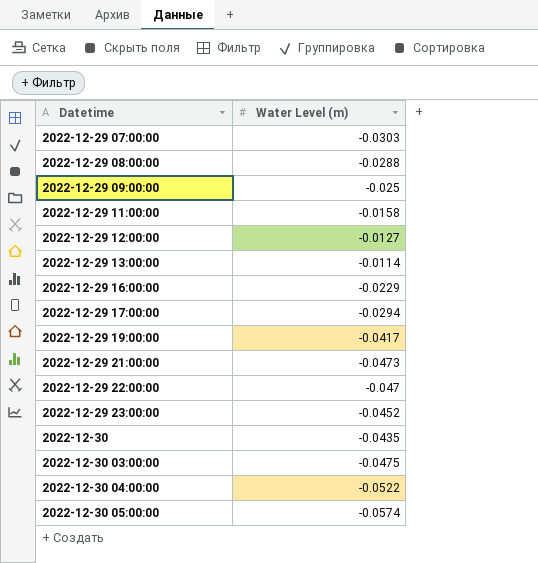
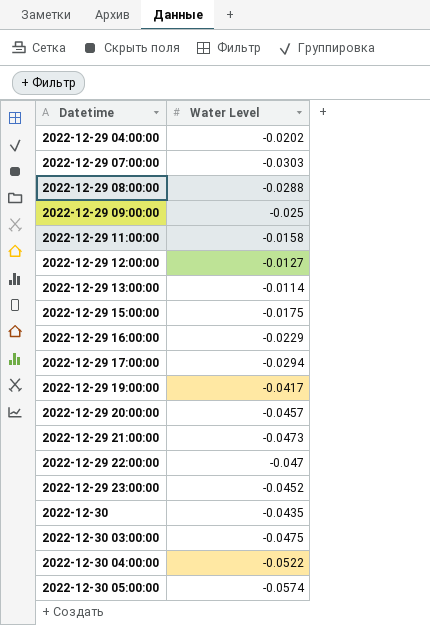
column name: Water Level (m) -> Water Level
row 2022-12-29 04:00:00: none -> -0.0202
row 2022-12-29 15:00:00: none -> -0.0175
row 2022-12-29 20:00:00: none -> -0.0457

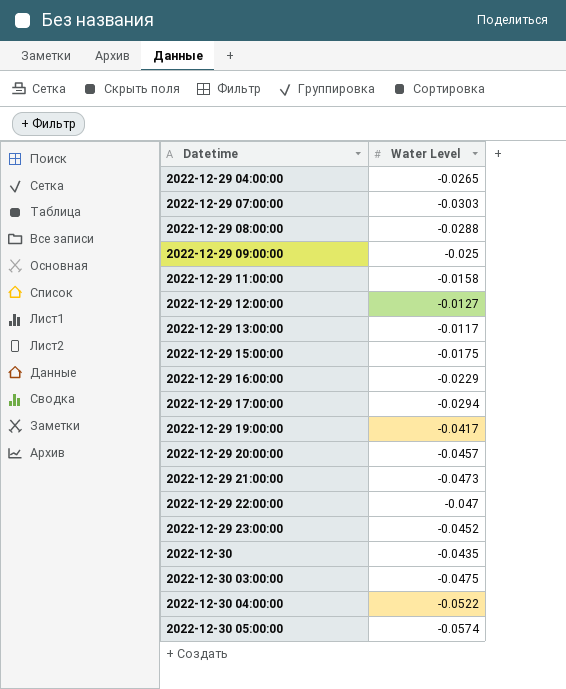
2022-12-29 04:00:00 | Water Level: -0.0202 -> -0.0265
2022-12-29 13:00:00 | Water Level: -0.0114 -> -0.0117

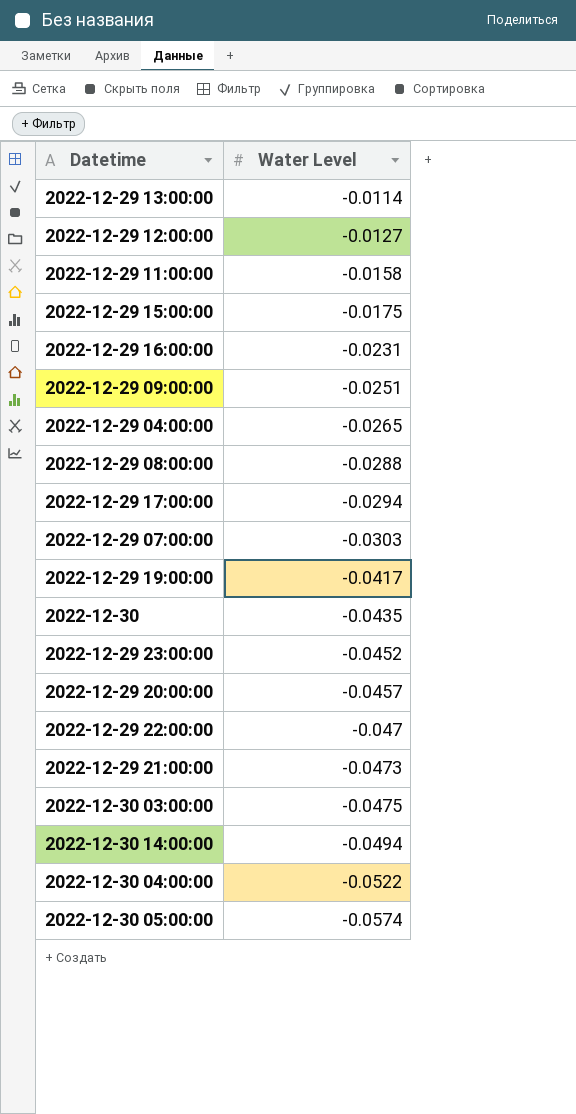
row order: Datetime ascending -> Water Level descending
2022-12-29 13:00:00 | Water Level: -0.0117 -> -0.0114
2022-12-29 16:00:00 | Water Level: -0.0229 -> -0.0231
2022-12-29 09:00:00 | Water Level: -0.025 -> -0.0251
row 2022-12-30 14:00:00: none -> -0.0494

